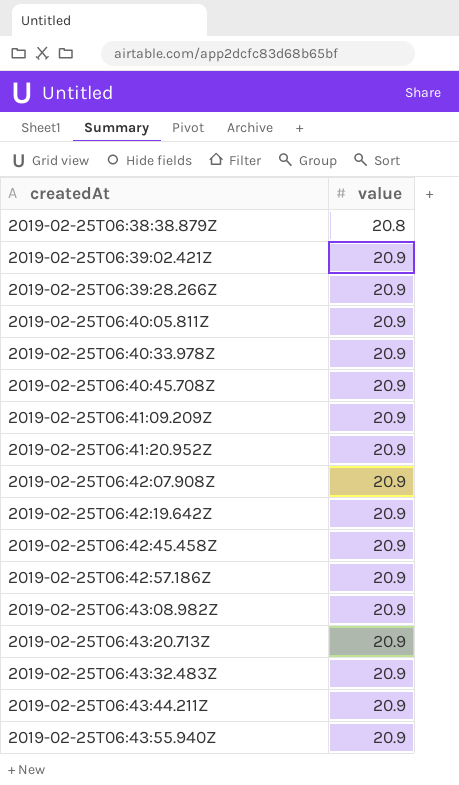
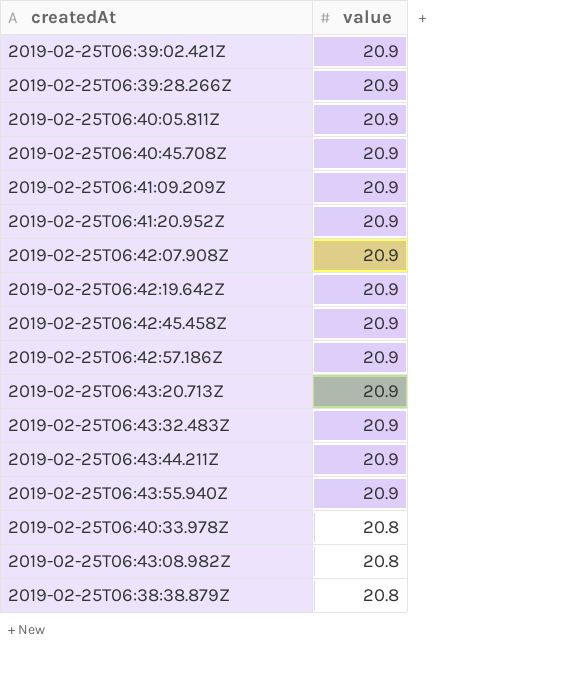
row order: createdAt ascending -> value descending
2019-02-25T06:40:33.978Z | value: 20.9 -> 20.8
2019-02-25T06:43:08.982Z | value: 20.9 -> 20.8

